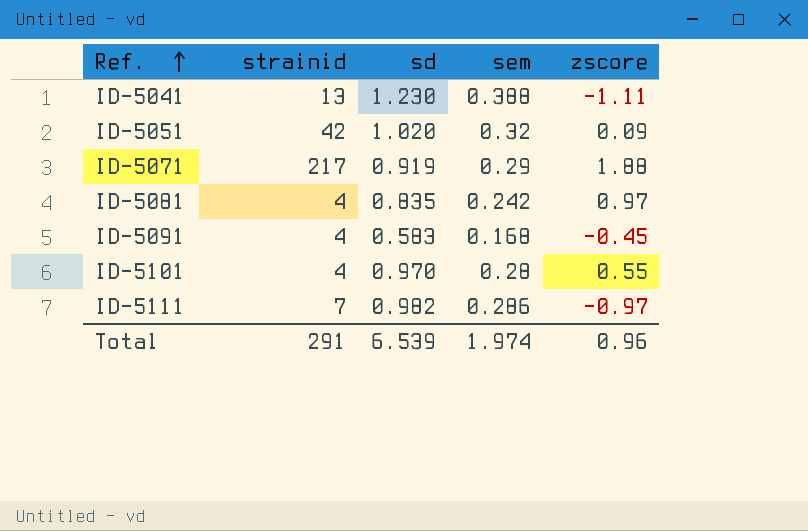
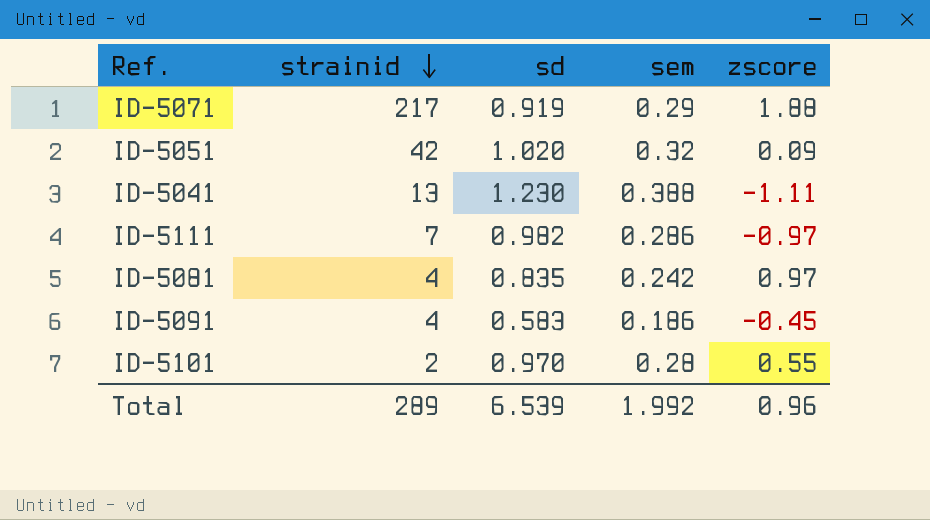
row order: Ref. ascending -> strainid descending
ID-5091 | sem: 0.168 -> 0.186
ID-5101 | strainid: 4 -> 2
Total | strainid: 291 -> 289
Total | sem: 1.974 -> 1.992

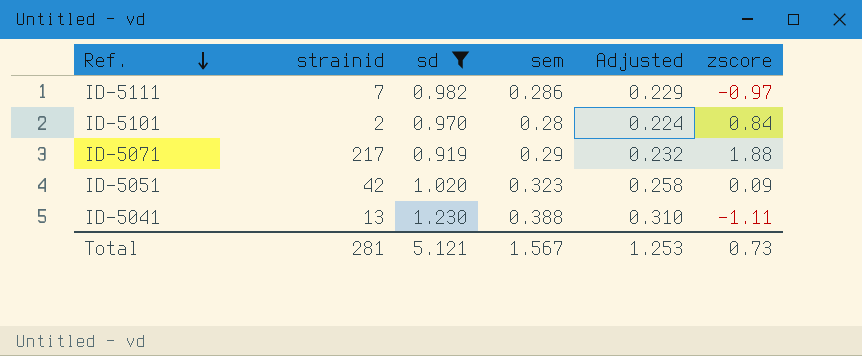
filter: none -> sd >= 0.919
row order: strainid descending -> Ref. descending
column Adjusted | formula: none -> [sem] * 0.8
ID-5101 | zscore: 0.55 -> 0.84
ID-5051 | sem: 0.32 -> 0.323
Total | strainid: 289 -> 281
Total | sd: 6.539 -> 5.121
Total | sem: 1.992 -> 1.567
Total | zscore: 0.96 -> 0.73

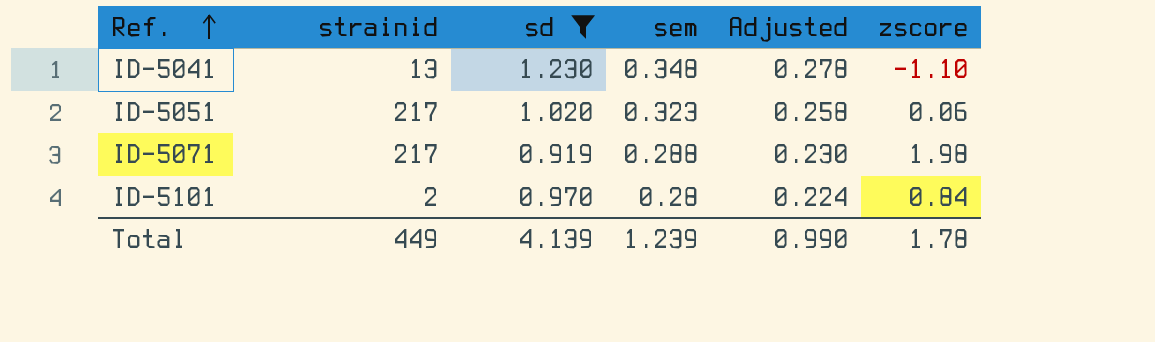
row order: Ref. descending -> Ref. ascending
row ID-5111: 7 | 0.982 | 0.286 | 0.229 | -0.97 -> none
ID-5041 | sem: 0.388 -> 0.348
ID-5041 | Adjusted: 0.310 -> 0.278
ID-5041 | zscore: -1.11 -> -1.10
ID-5051 | strainid: 42 -> 217
ID-5051 | zscore: 0.09 -> 0.06
ID-5071 | sem: 0.29 -> 0.288
ID-5071 | Adjusted: 0.232 -> 0.230
ID-5071 | zscore: 1.88 -> 1.98
Total | strainid: 281 -> 449
Total | sd: 5.121 -> 4.139
Total | sem: 1.567 -> 1.239
Total | Adjusted: 1.253 -> 0.990
Total | zscore: 0.73 -> 1.78

